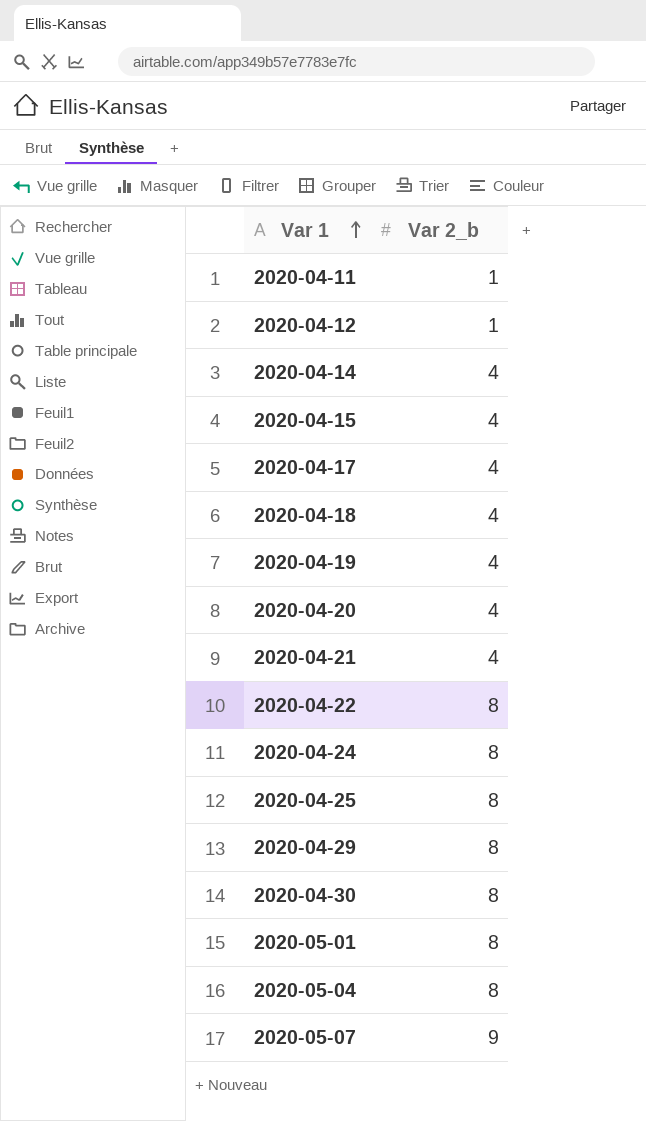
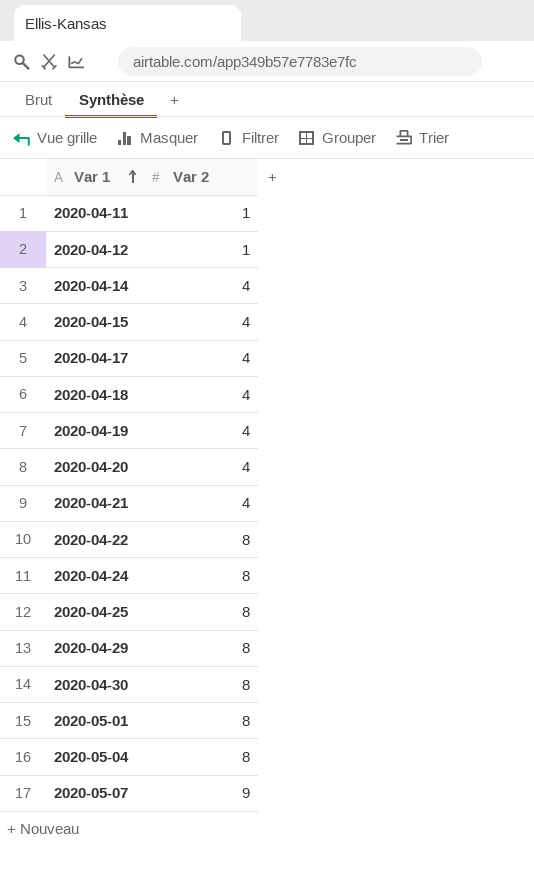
column name: Var 2_b -> Var 2

